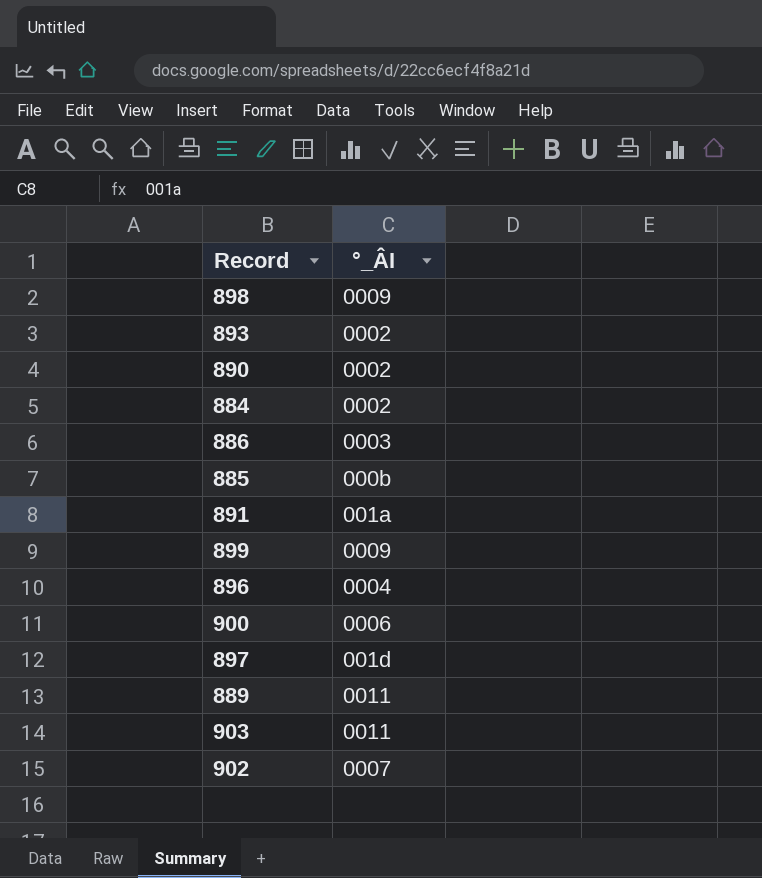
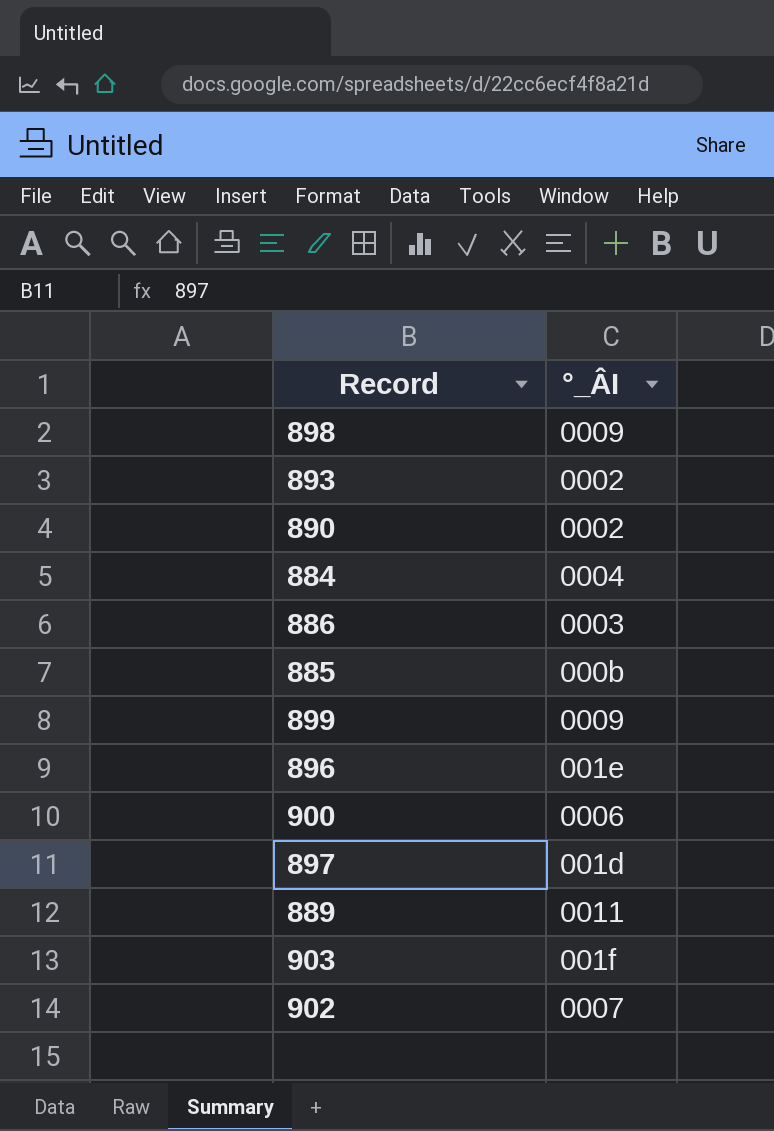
row 891: 001a -> none
884 | °_ÂI: 0002 -> 0004
896 | °_ÂI: 0004 -> 001e
903 | °_ÂI: 0011 -> 001f

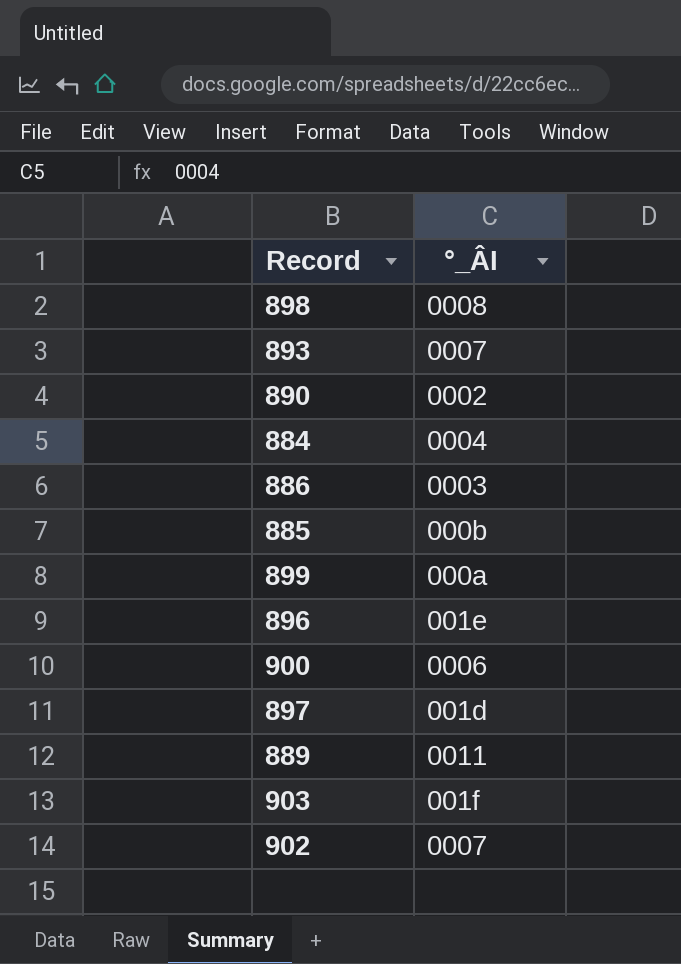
898 | °_ÂI: 0009 -> 0008
893 | °_ÂI: 0002 -> 0007
899 | °_ÂI: 0009 -> 000a

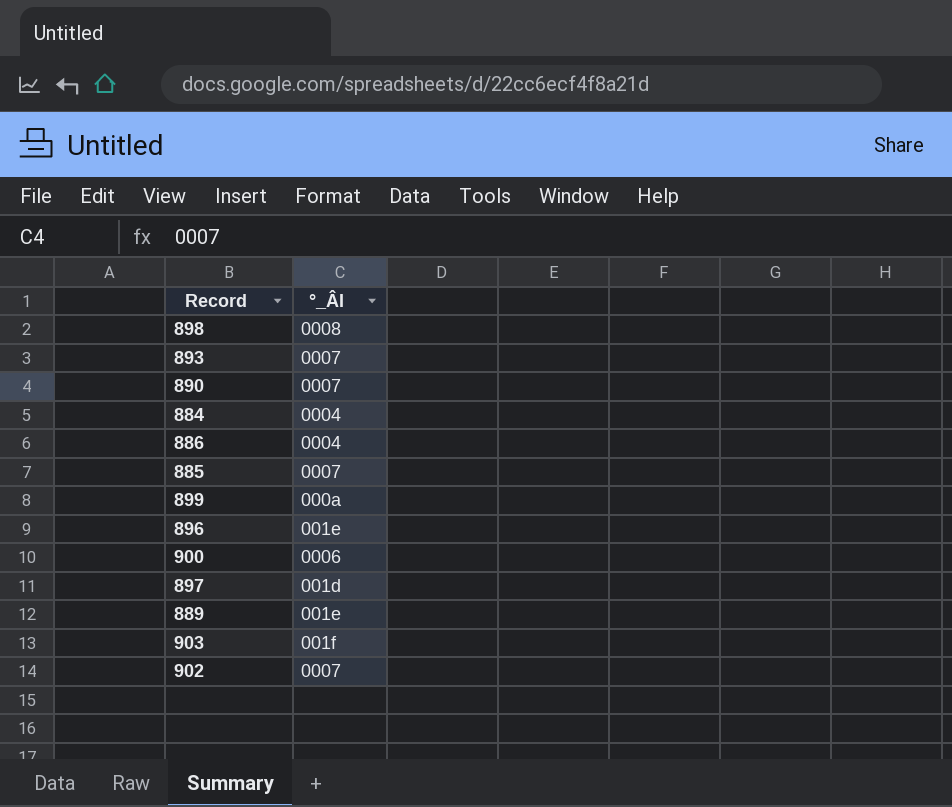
890 | °_ÂI: 0002 -> 0007
886 | °_ÂI: 0003 -> 0004
885 | °_ÂI: 000b -> 0007
889 | °_ÂI: 0011 -> 001e

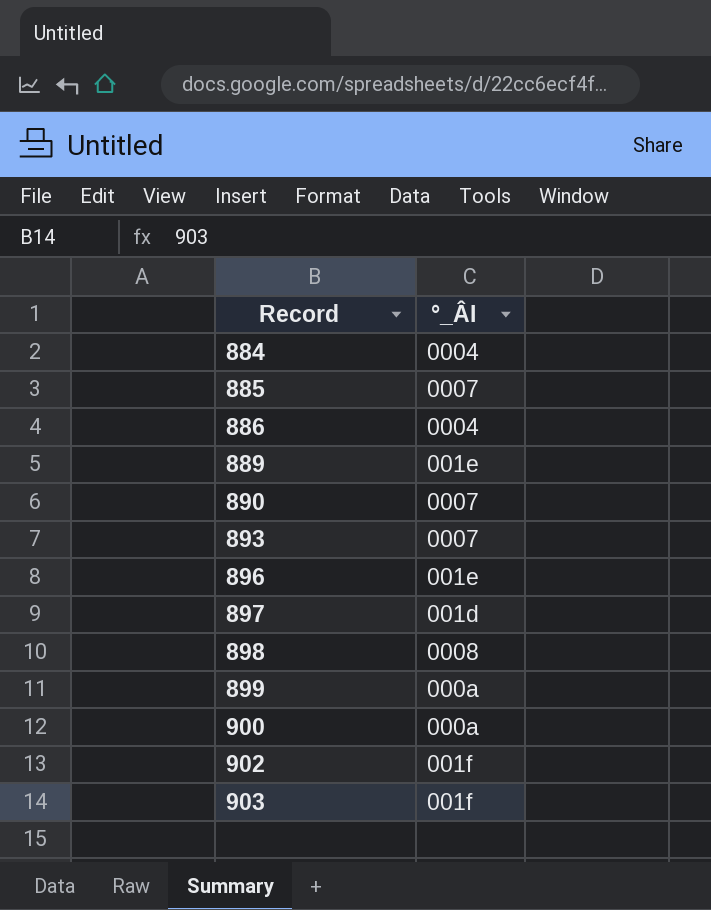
row order: none -> Record ascending
900 | °_ÂI: 0006 -> 000a
902 | °_ÂI: 0007 -> 001f

